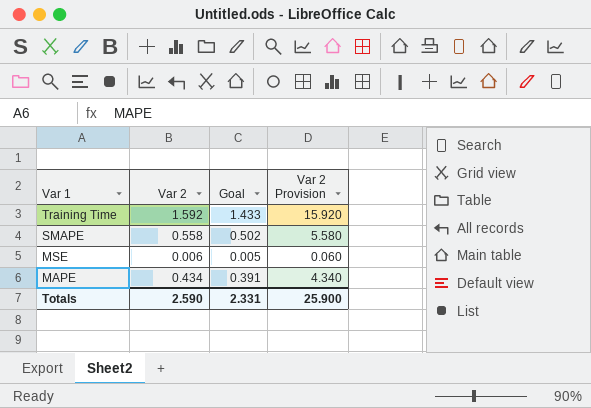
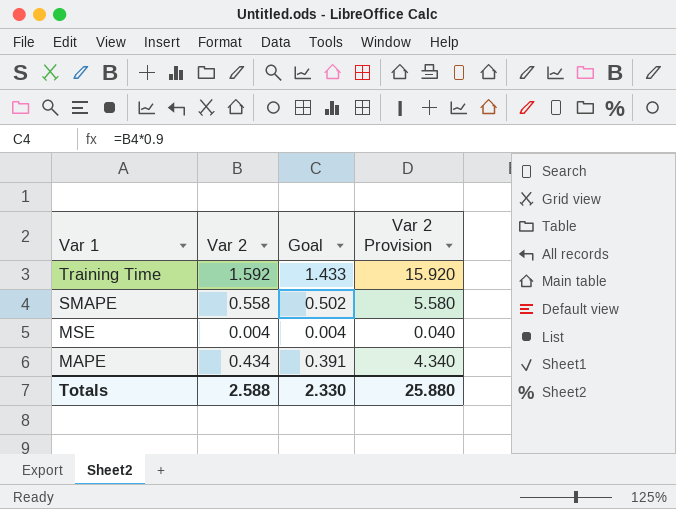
MSE | Var 2: 0.006 -> 0.004
MSE | Goal: 0.005 -> 0.004
MSE | Var 2 Provision: 0.060 -> 0.040
Totals | Var 2: 2.590 -> 2.588
Totals | Goal: 2.331 -> 2.330
Totals | Var 2 Provision: 25.900 -> 25.880

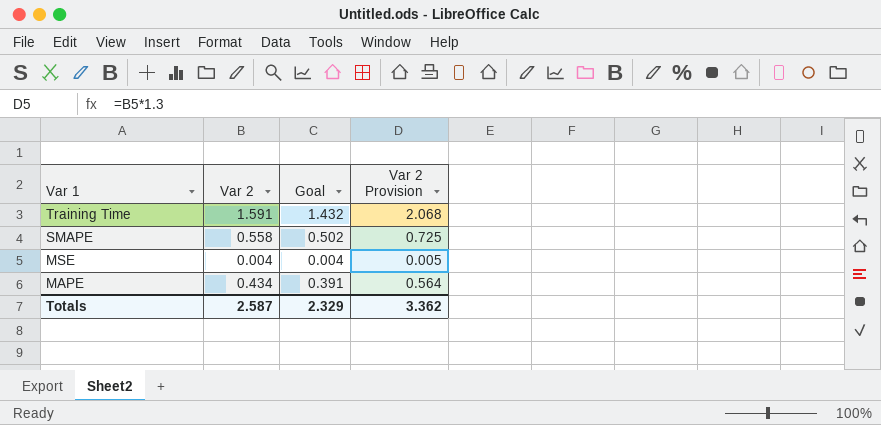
column Var 2 Provision | formula: [Var 2] * 10 -> [Var 2] * 1.3
Training Time | Var 2: 1.592 -> 1.591
Training Time | Goal: 1.433 -> 1.432
Totals | Var 2: 2.588 -> 2.587
Totals | Goal: 2.330 -> 2.329
Totals | Var 2 Provision: 25.880 -> 3.362

